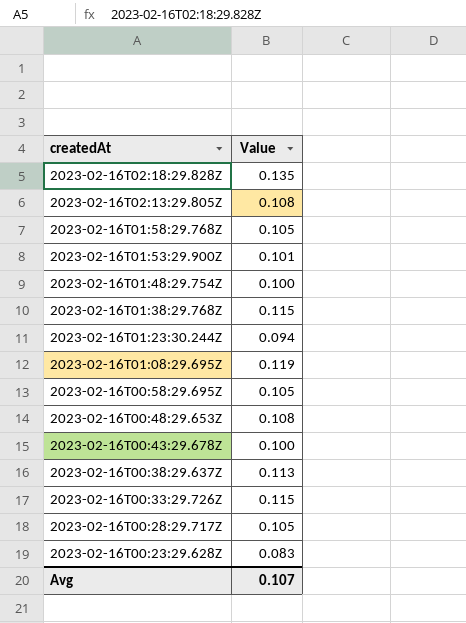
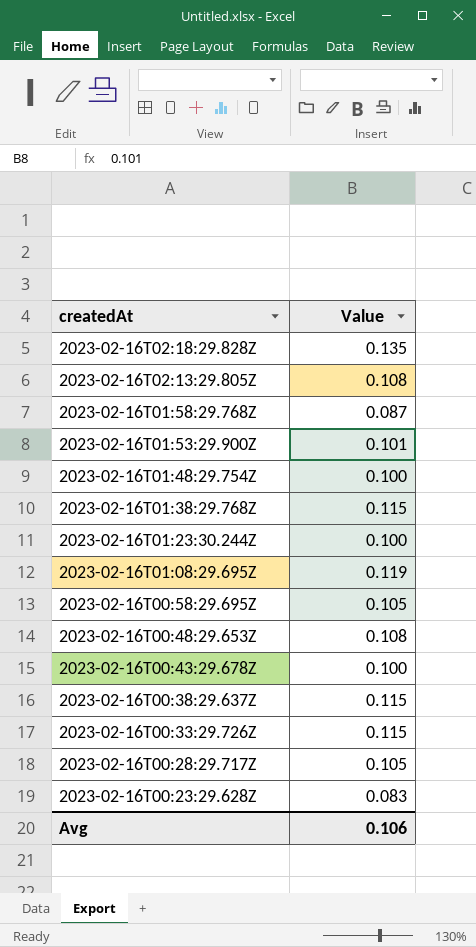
2023-02-16T01:58:29.768Z | Value: 0.105 -> 0.087
2023-02-16T01:23:30.244Z | Value: 0.094 -> 0.100
2023-02-16T00:38:29.637Z | Value: 0.113 -> 0.115
Avg | Value: 0.107 -> 0.106

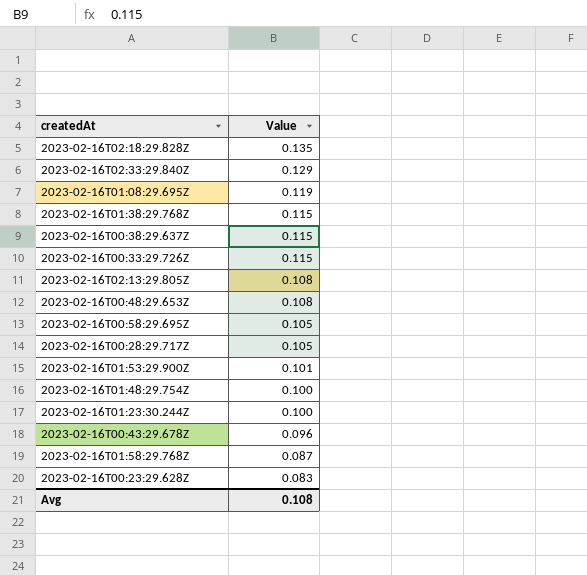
row order: createdAt descending -> Value descending
row 2023-02-16T02:33:29.840Z: none -> 0.129
2023-02-16T00:43:29.678Z | Value: 0.100 -> 0.096
Avg | Value: 0.106 -> 0.108

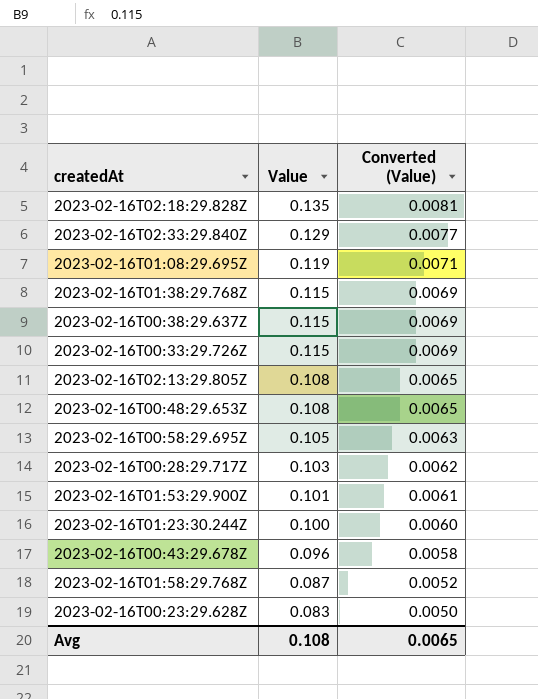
column Converted (Value) | formula: none -> [Value] * 0.06
row 2023-02-16T01:48:29.754Z: 0.100 -> none
2023-02-16T00:28:29.717Z | Value: 0.105 -> 0.103

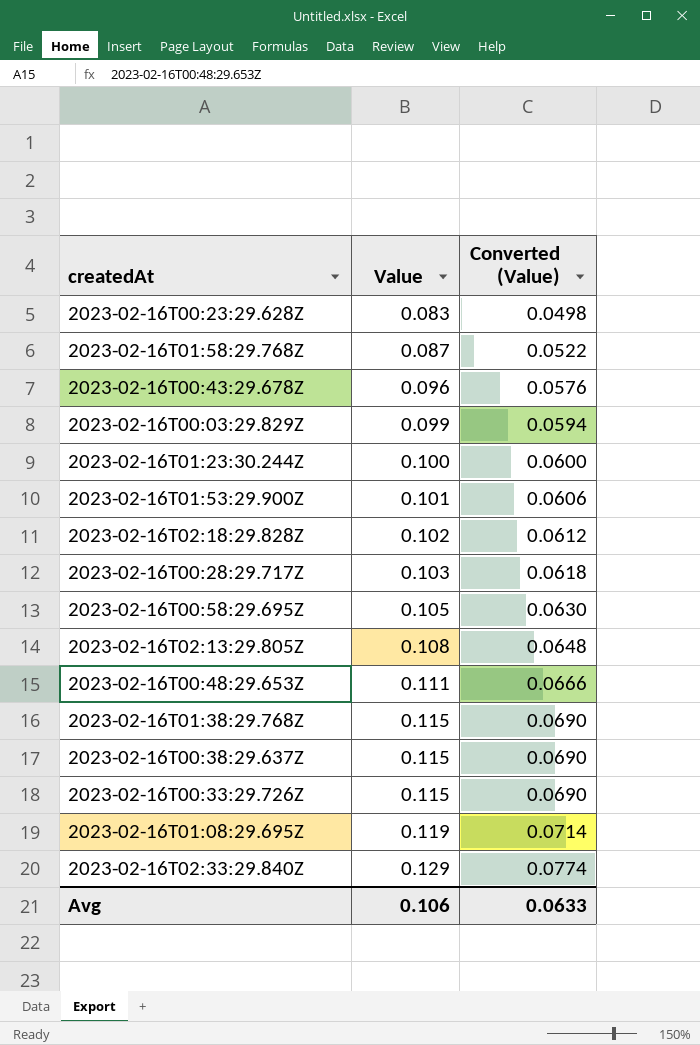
row order: Value descending -> Value ascending
column Converted (Value) | formula: [Value] * 0.06 -> [Value] * 0.6
row 2023-02-16T00:03:29.829Z: none -> 0.099 | 0.0594
2023-02-16T02:18:29.828Z | Value: 0.135 -> 0.102
2023-02-16T00:48:29.653Z | Value: 0.108 -> 0.111
Avg | Value: 0.108 -> 0.106
Avg | Converted (Value): 0.0065 -> 0.0633

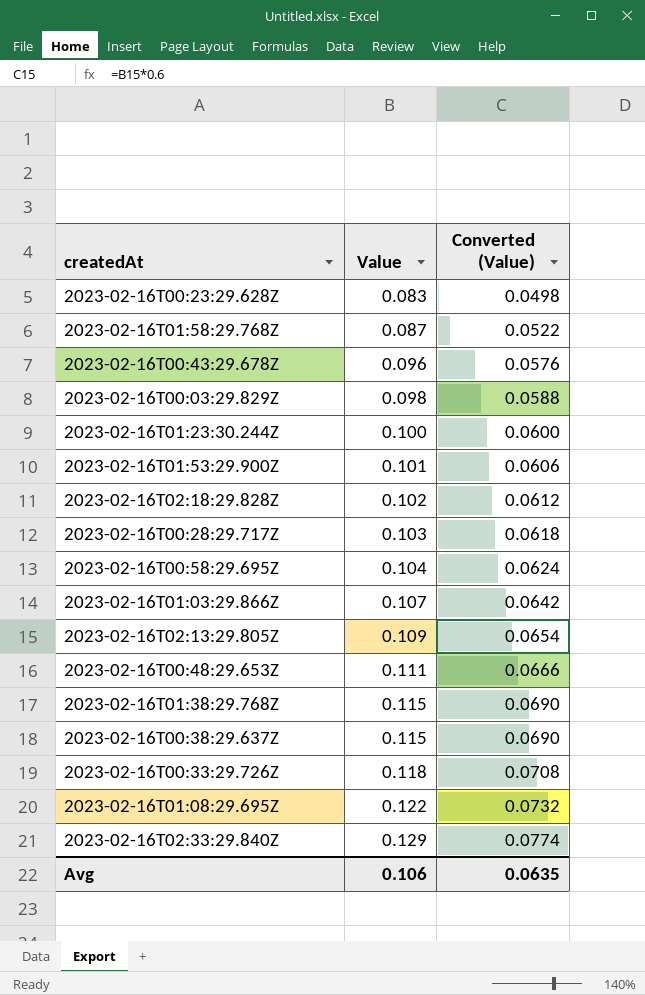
2023-02-16T00:03:29.829Z | Value: 0.099 -> 0.098
2023-02-16T00:03:29.829Z | Converted (Value): 0.0594 -> 0.0588
2023-02-16T00:58:29.695Z | Value: 0.105 -> 0.104
2023-02-16T00:58:29.695Z | Converted (Value): 0.0630 -> 0.0624
row 2023-02-16T01:03:29.866Z: none -> 0.107 | 0.0642
2023-02-16T02:13:29.805Z | Value: 0.108 -> 0.109
2023-02-16T02:13:29.805Z | Converted (Value): 0.0648 -> 0.0654
2023-02-16T00:33:29.726Z | Value: 0.115 -> 0.118
2023-02-16T00:33:29.726Z | Converted (Value): 0.0690 -> 0.0708
2023-02-16T01:08:29.695Z | Value: 0.119 -> 0.122
2023-02-16T01:08:29.695Z | Converted (Value): 0.0714 -> 0.0732
Avg | Converted (Value): 0.0633 -> 0.0635

